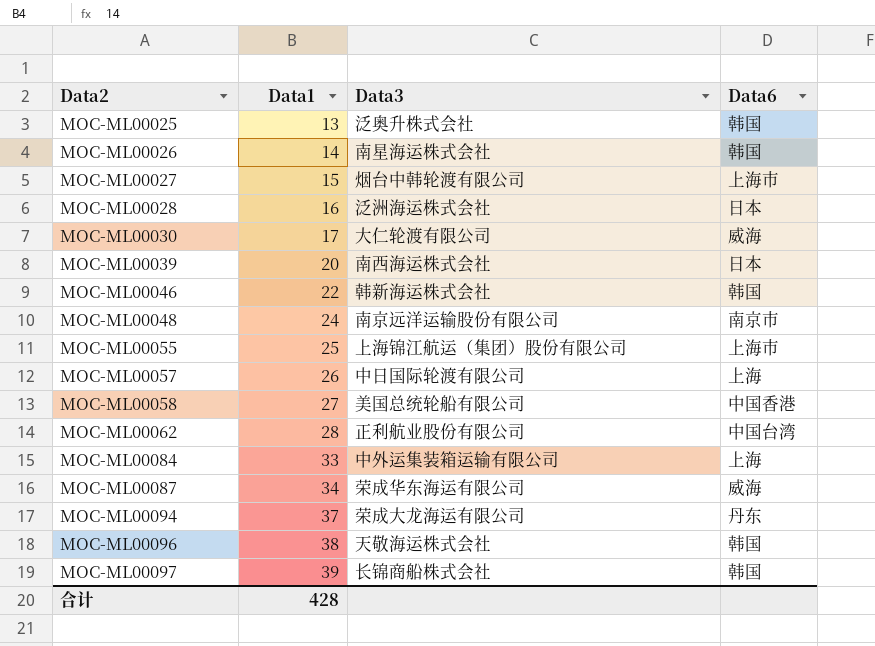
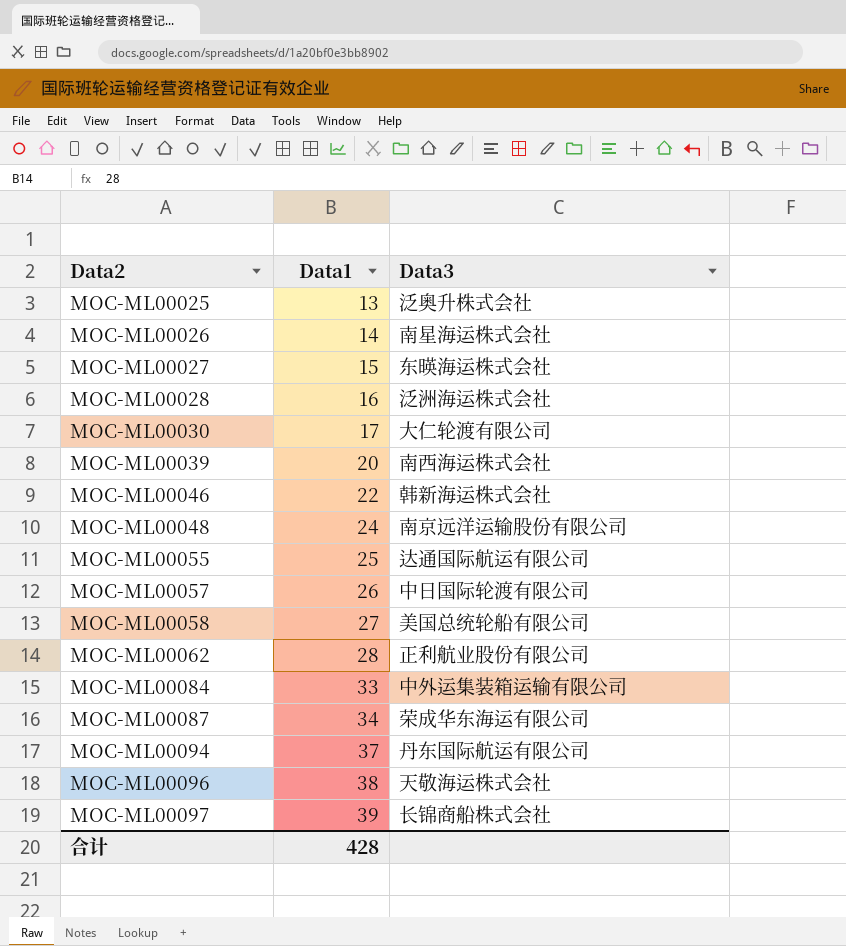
column Data6 | position: 4 -> none
MOC-ML00027 | Data3: 烟台中韩轮渡有限公司 -> 东暎海运株式会社
MOC-ML00055 | Data3: 上海锦江航运（集团）股份有限公司 -> 达通国际航运有限公司
MOC-ML00094 | Data3: 荣成大龙海运有限公司 -> 丹东国际航运有限公司

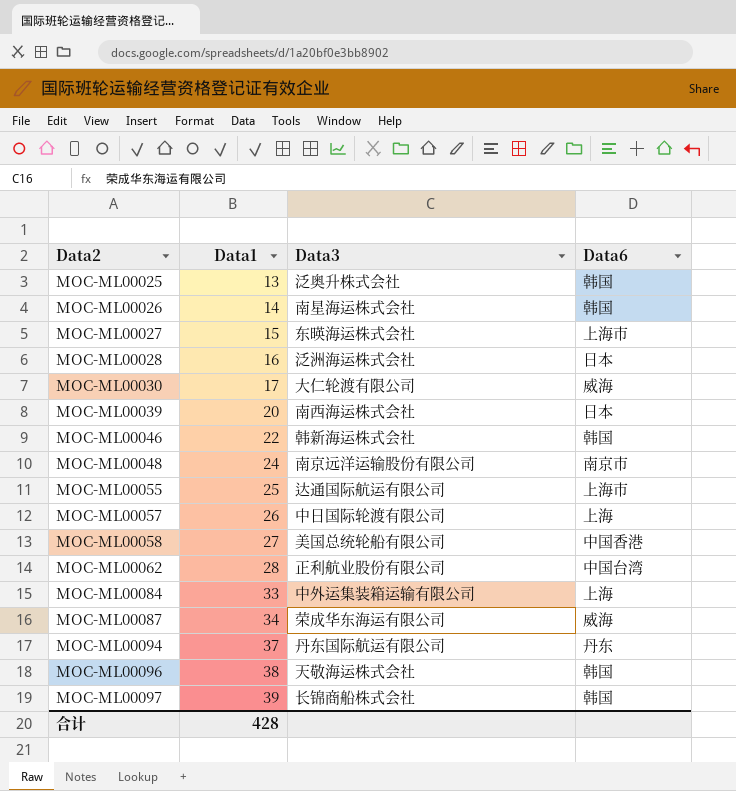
column Data6 | position: none -> 4

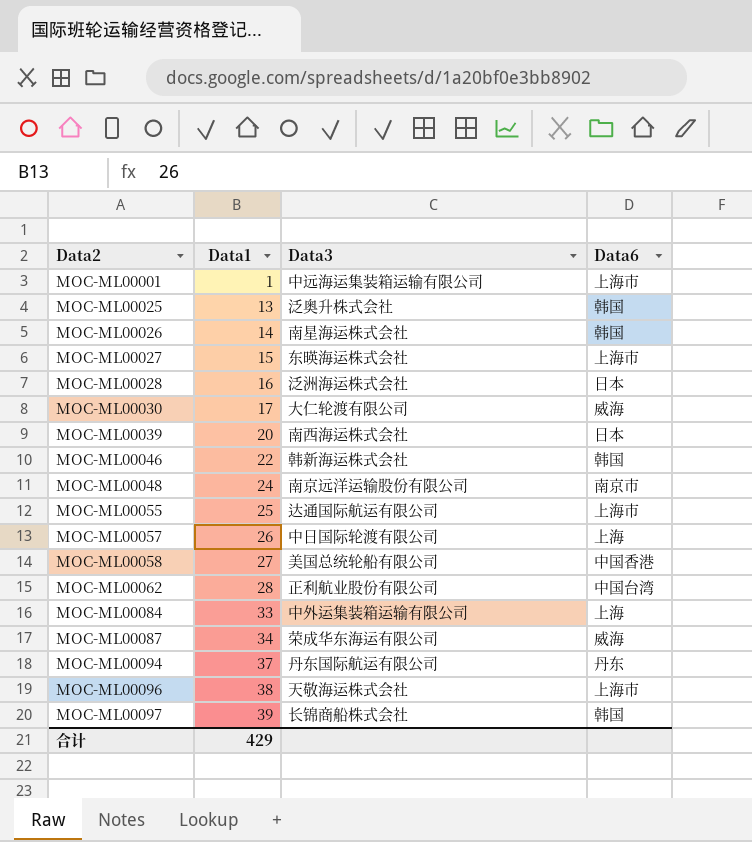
row MOC-ML00001: none -> 1 | 中远海运集装箱运输有限公司 | 上海市
MOC-ML00096 | Data6: 韩国 -> 上海市
合计 | Data1: 428 -> 429

